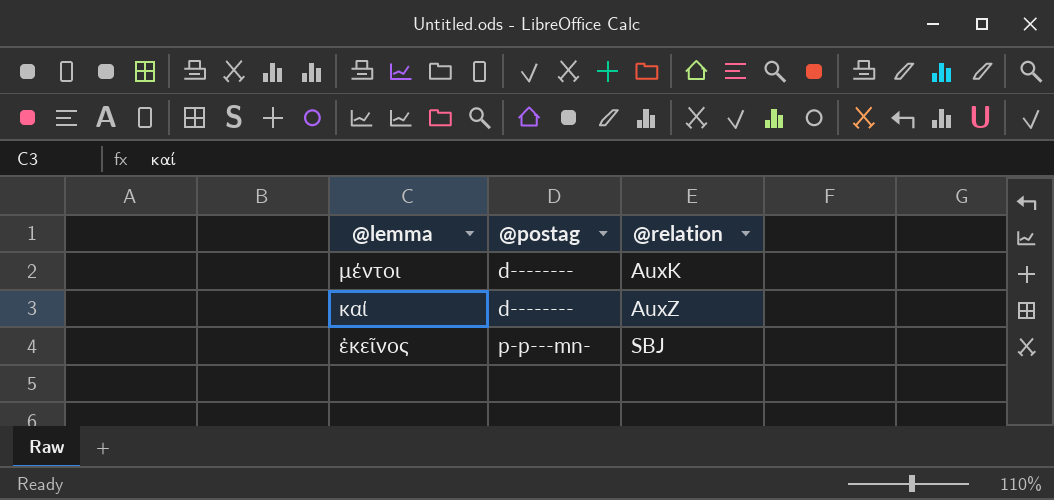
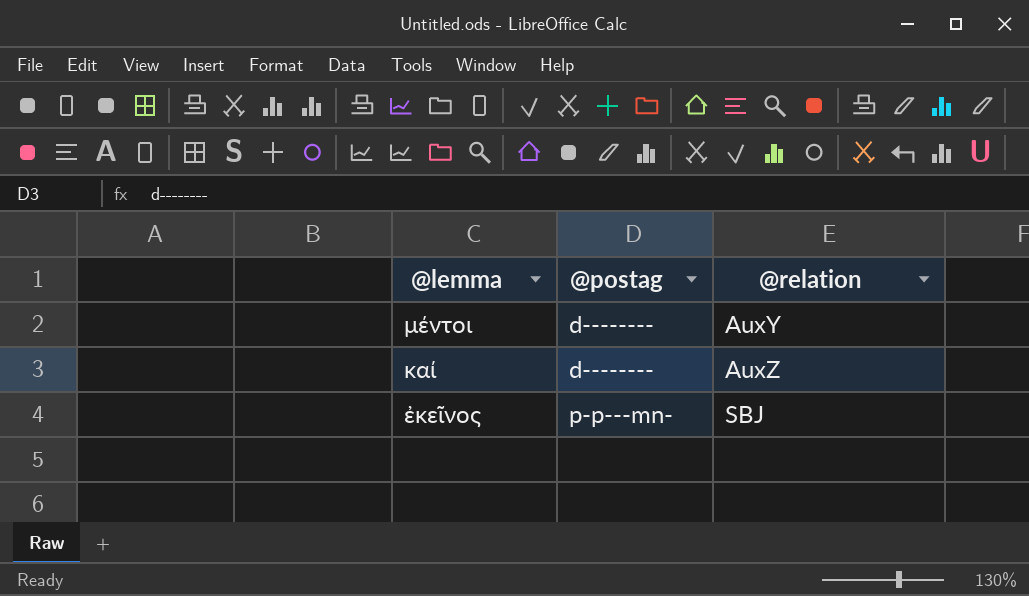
μέντοι | @relation: AuxK -> AuxY

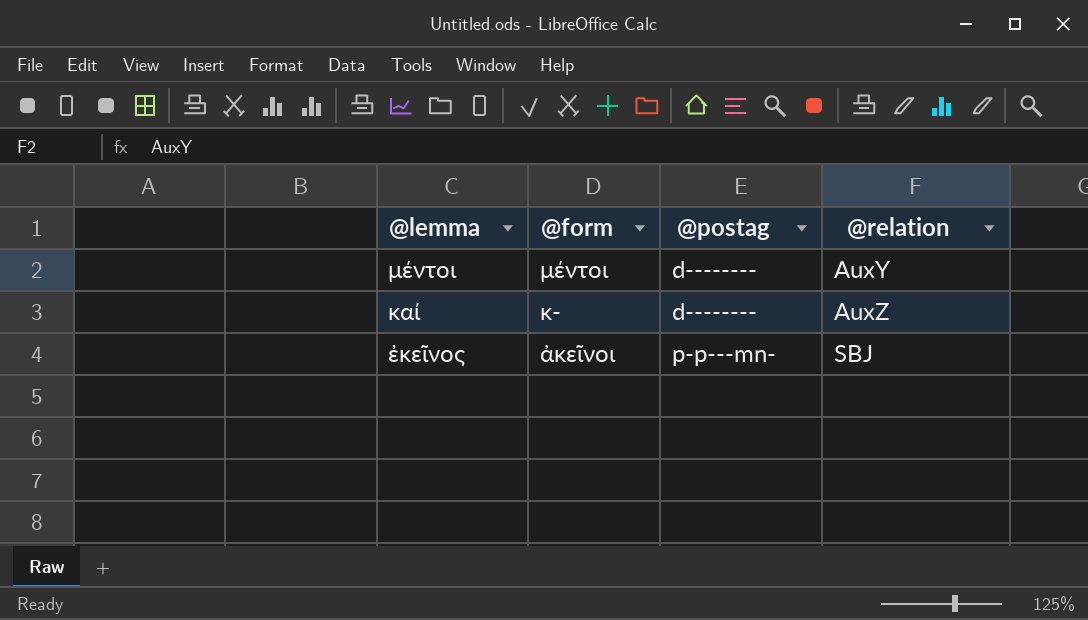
column @form | position: none -> 2

